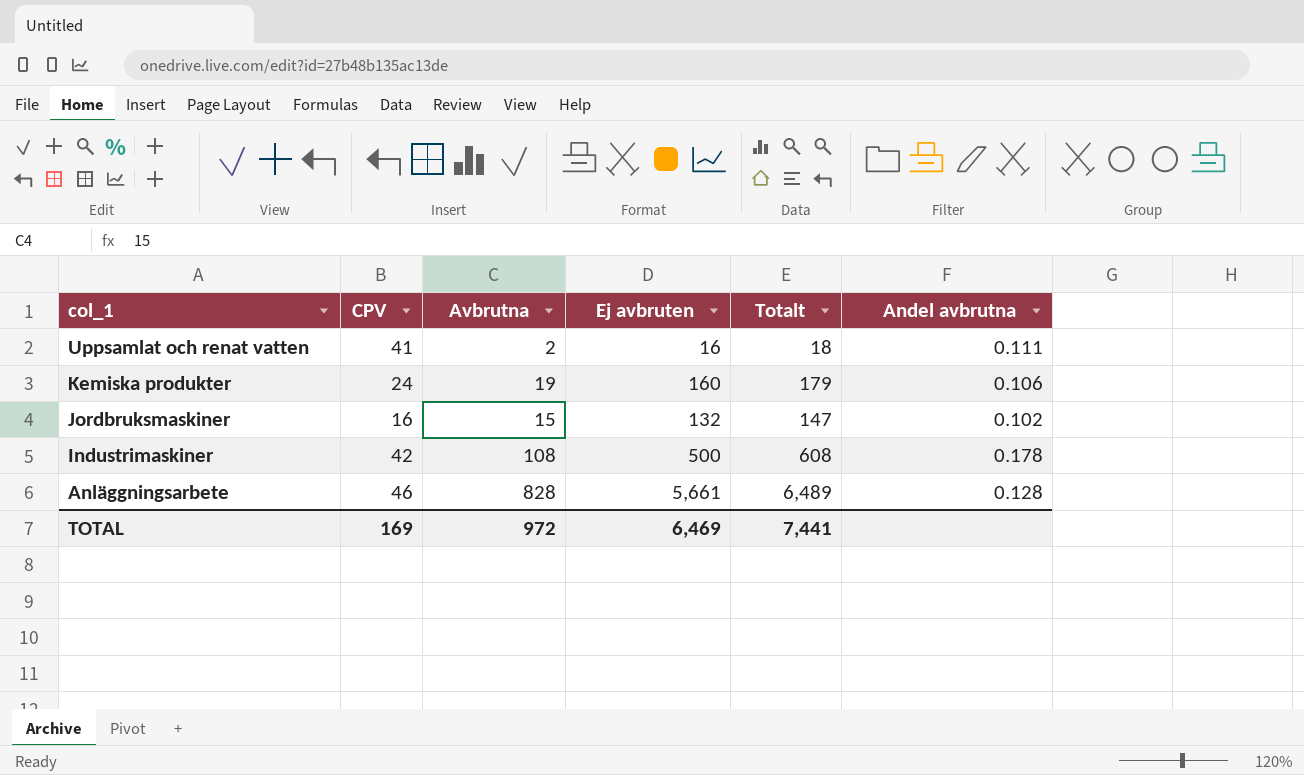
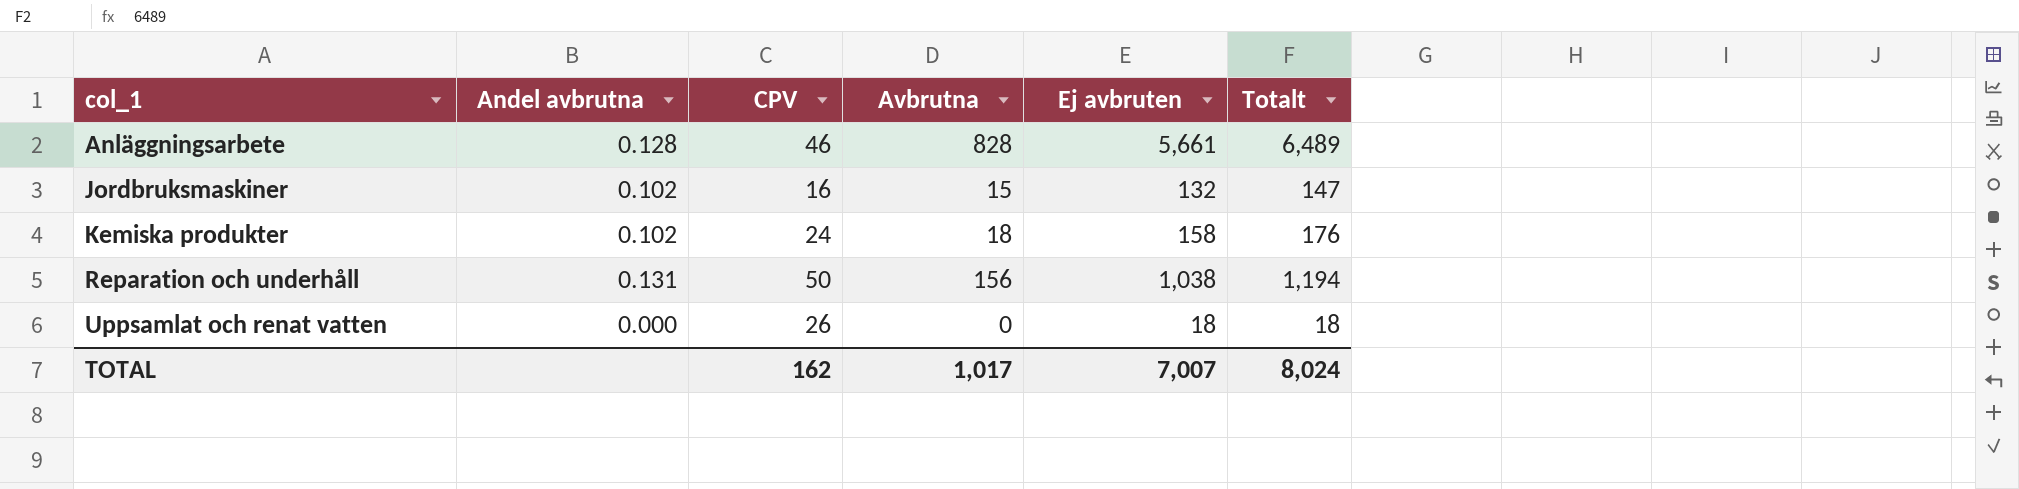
row order: col_1 descending -> col_1 ascending
column Andel avbrutna | position: 6 -> 2
row Industrimaskiner: 42 | 108 | 500 | 608 | 0.178 -> none
Kemiska produkter | Andel avbrutna: 0.106 -> 0.102
Kemiska produkter | Avbrutna: 19 -> 18
Kemiska produkter | Ej avbruten: 160 -> 158
Kemiska produkter | Totalt: 179 -> 176
row Reparation och underhåll: none -> 0.131 | 50 | 156 | 1,038 | 1,194
Uppsamlat och renat vatten | Andel avbrutna: 0.111 -> 0.000
Uppsamlat och renat vatten | CPV: 41 -> 26
Uppsamlat och renat vatten | Avbrutna: 2 -> 0
Uppsamlat och renat vatten | Ej avbruten: 16 -> 18
TOTAL | CPV: 169 -> 162
TOTAL | Avbrutna: 972 -> 1,017
TOTAL | Ej avbruten: 6,469 -> 7,007
TOTAL | Totalt: 7,441 -> 8,024

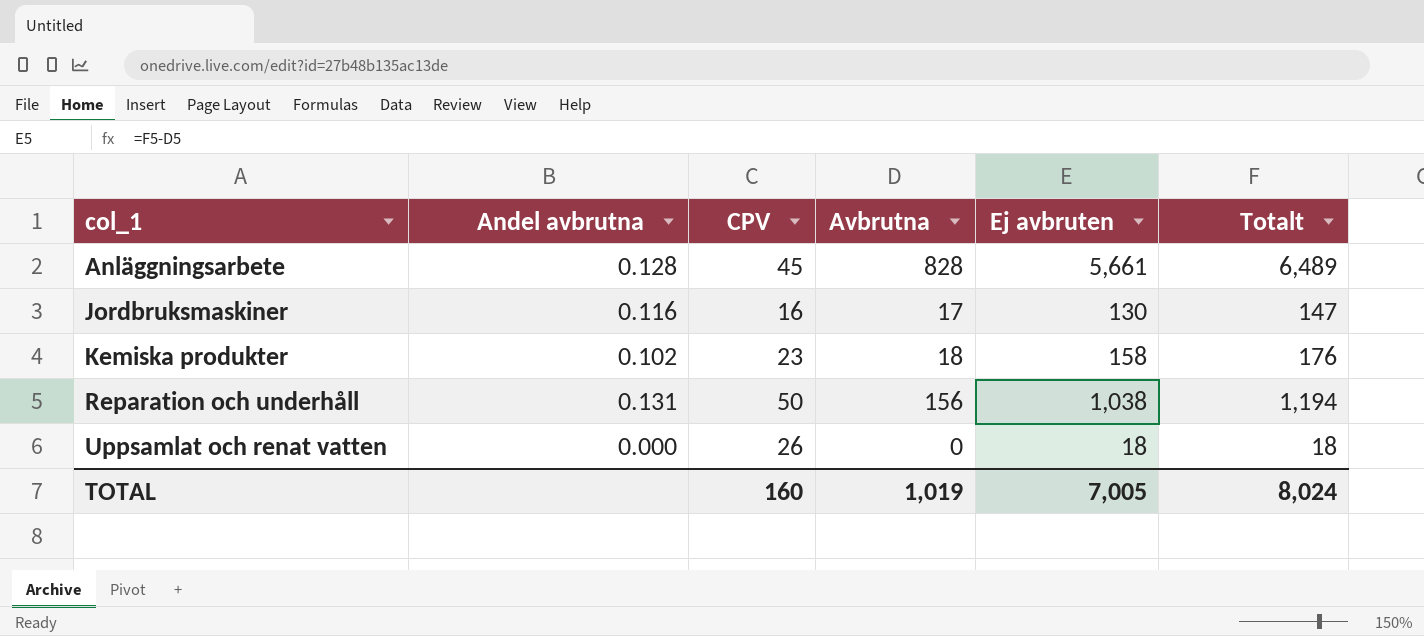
Anläggningsarbete | CPV: 46 -> 45
Jordbruksmaskiner | Andel avbrutna: 0.102 -> 0.116
Jordbruksmaskiner | Avbrutna: 15 -> 17
Jordbruksmaskiner | Ej avbruten: 132 -> 130
Kemiska produkter | CPV: 24 -> 23
TOTAL | CPV: 162 -> 160
TOTAL | Avbrutna: 1,017 -> 1,019
TOTAL | Ej avbruten: 7,007 -> 7,005

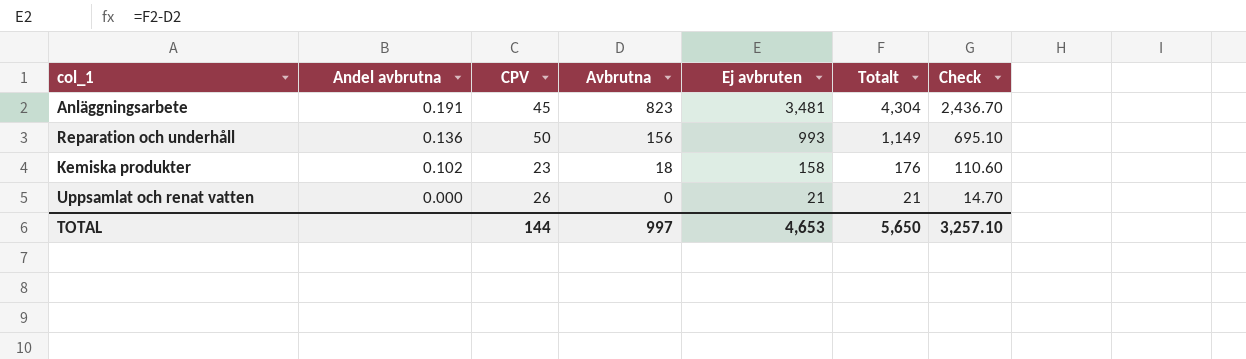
row order: col_1 ascending -> Andel avbrutna descending
column Check | formula: none -> [Ej avbruten] * 0.7
row Jordbruksmaskiner: 0.116 | 16 | 17 | 130 | 147 -> none
Anläggningsarbete | Andel avbrutna: 0.128 -> 0.191
Anläggningsarbete | Avbrutna: 828 -> 823
Anläggningsarbete | Ej avbruten: 5,661 -> 3,481
Anläggningsarbete | Totalt: 6,489 -> 4,304
Reparation och underhåll | Andel avbrutna: 0.131 -> 0.136
Reparation och underhåll | Ej avbruten: 1,038 -> 993
Reparation och underhåll | Totalt: 1,194 -> 1,149
Uppsamlat och renat vatten | Ej avbruten: 18 -> 21
Uppsamlat och renat vatten | Totalt: 18 -> 21
TOTAL | CPV: 160 -> 144
TOTAL | Avbrutna: 1,019 -> 997
TOTAL | Ej avbruten: 7,005 -> 4,653
TOTAL | Totalt: 8,024 -> 5,650

